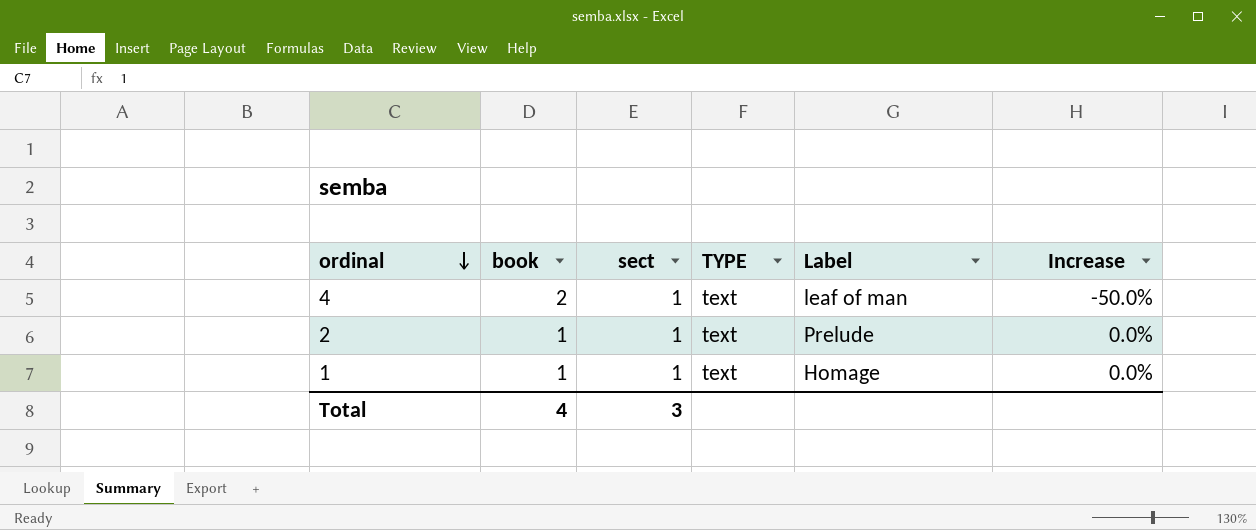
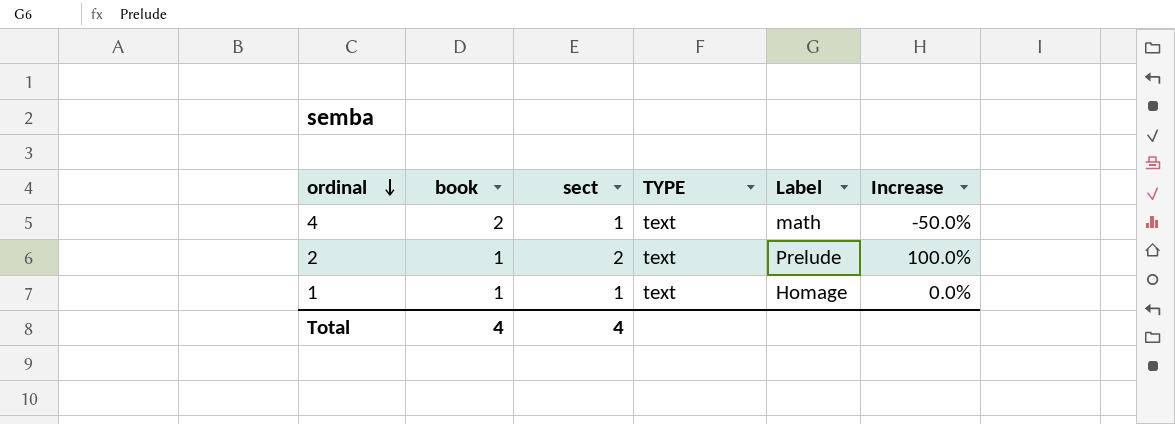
4 | Label: leaf of man -> math
2 | sect: 1 -> 2
2 | Increase: 0.0% -> 100.0%
Total | sect: 3 -> 4

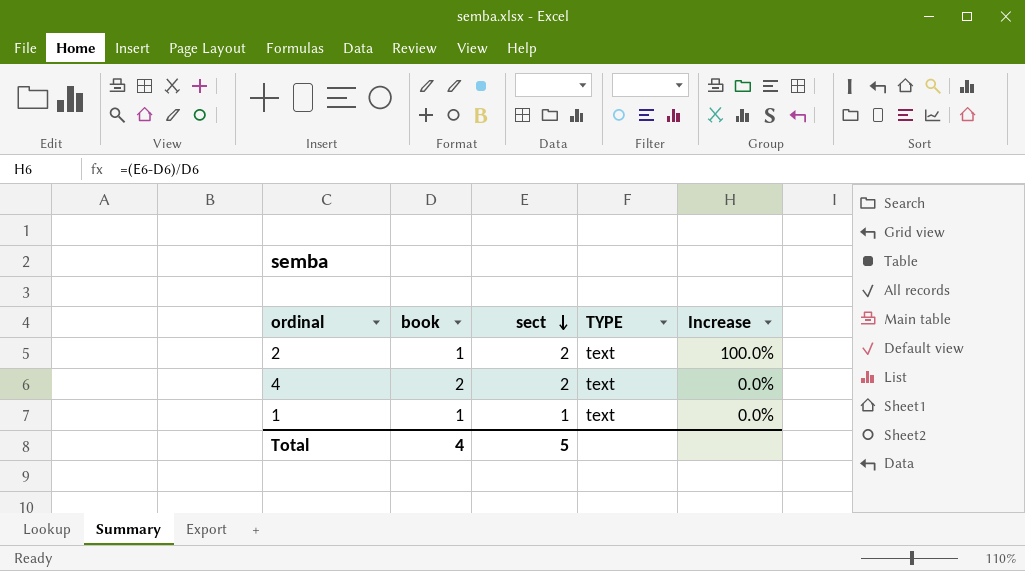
row order: ordinal descending -> sect descending
column Label | position: 5 -> none
4 | sect: 1 -> 2
4 | Increase: -50.0% -> 0.0%
Total | sect: 4 -> 5

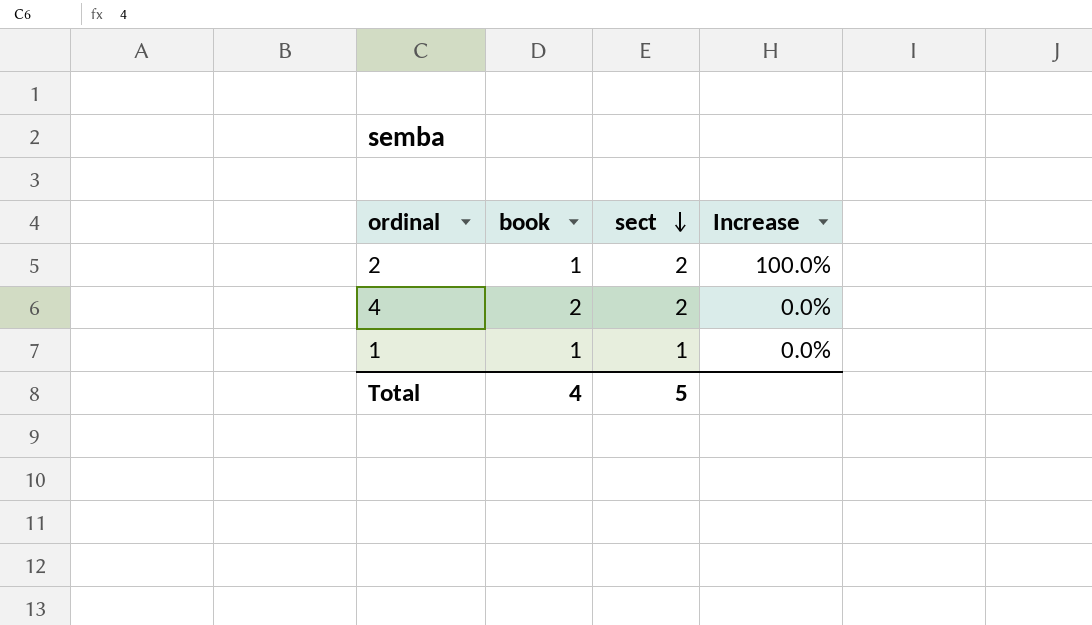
column TYPE | position: 4 -> none

